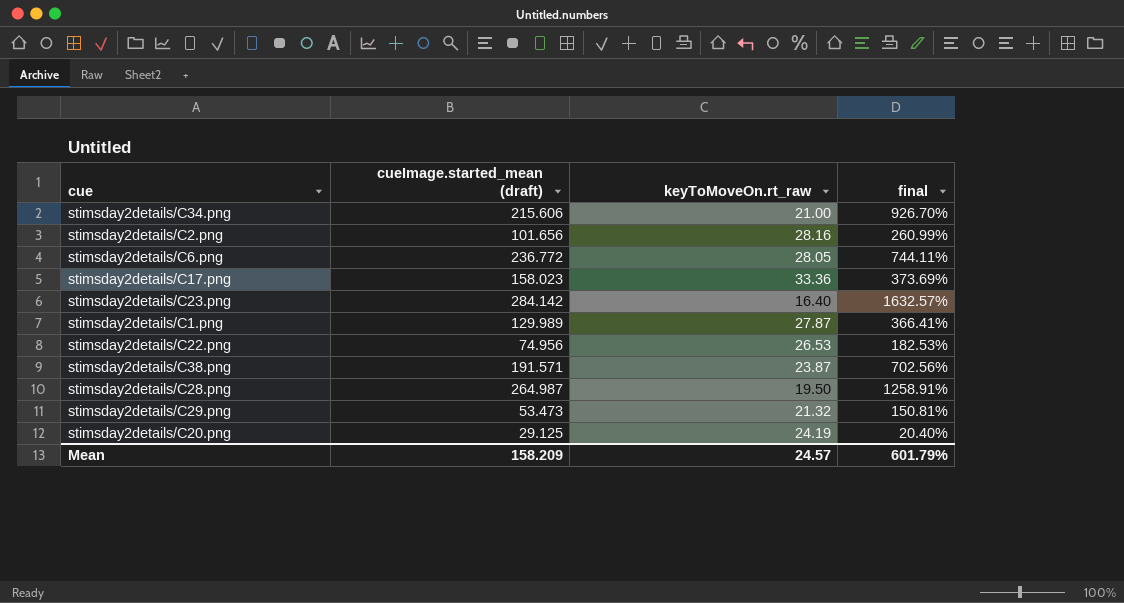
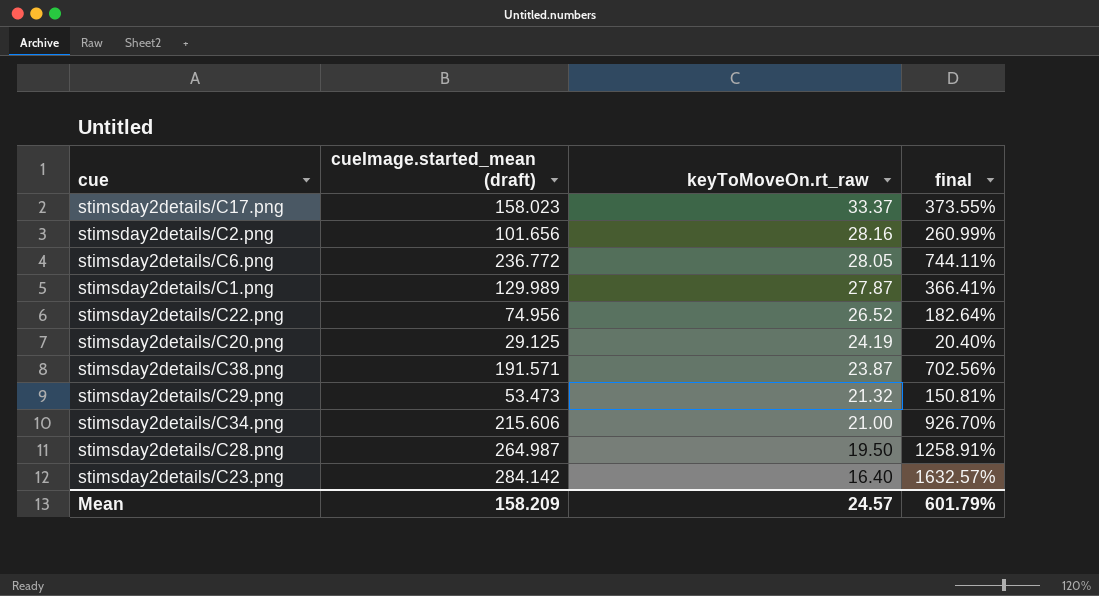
row order: none -> keyToMoveOn.rt_raw descending
stimsday2details/C17.png | keyToMoveOn.rt_raw: 33.36 -> 33.37
stimsday2details/C17.png | final: 373.69% -> 373.55%
stimsday2details/C22.png | keyToMoveOn.rt_raw: 26.53 -> 26.52
stimsday2details/C22.png | final: 182.53% -> 182.64%

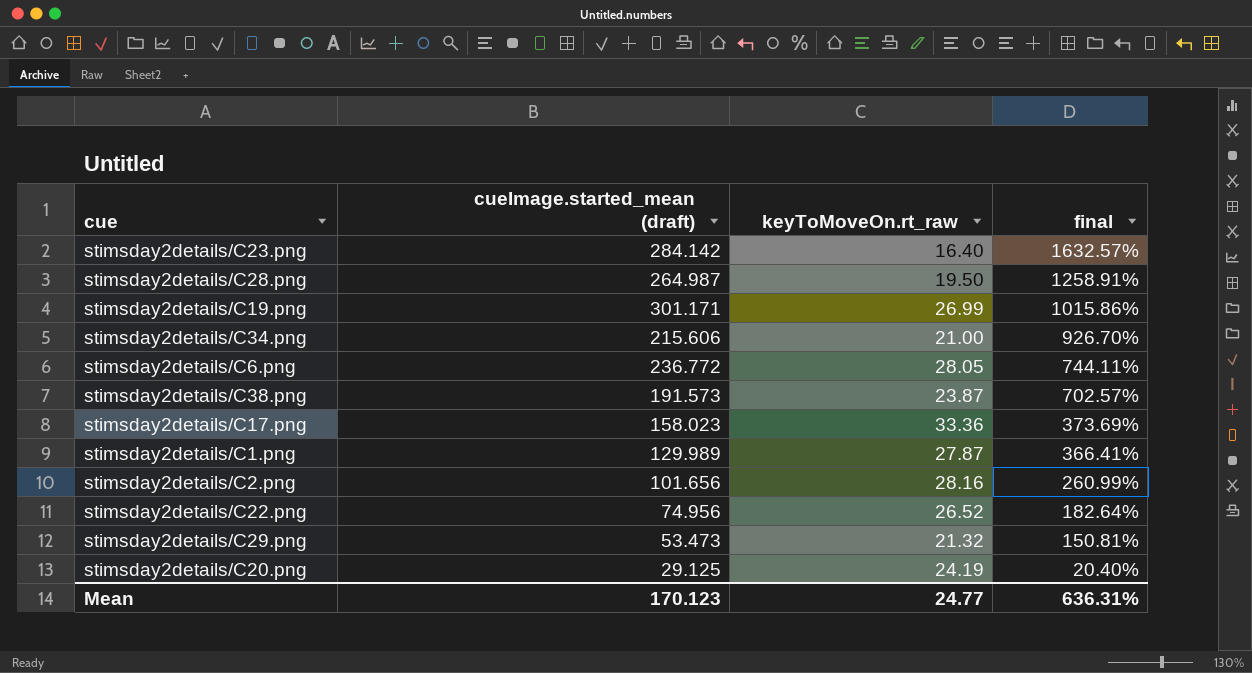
row order: keyToMoveOn.rt_raw descending -> final descending
row stimsday2details/C19.png: none -> 301.171 | 26.99 | 1015.86%
stimsday2details/C38.png | cueImage.started_mean (draft): 191.571 -> 191.573
stimsday2details/C38.png | final: 702.56% -> 702.57%
stimsday2details/C17.png | keyToMoveOn.rt_raw: 33.37 -> 33.36
stimsday2details/C17.png | final: 373.55% -> 373.69%
Mean | cueImage.started_mean (draft): 158.209 -> 170.123
Mean | keyToMoveOn.rt_raw: 24.57 -> 24.77
Mean | final: 601.79% -> 636.31%

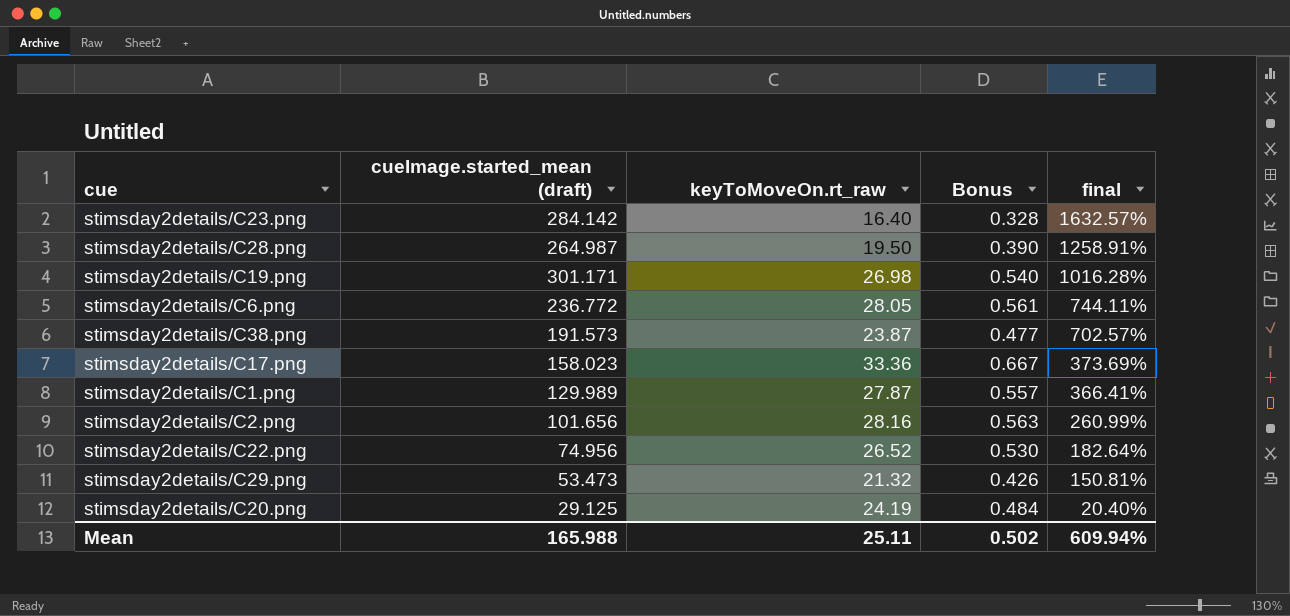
column Bonus | formula: none -> [keyToMoveOn.rt_raw] * 0.02
row stimsday2details/C34.png: 215.606 | 21.00 | 926.70% -> none
stimsday2details/C19.png | keyToMoveOn.rt_raw: 26.99 -> 26.98
stimsday2details/C19.png | final: 1015.86% -> 1016.28%
Mean | cueImage.started_mean (draft): 170.123 -> 165.988
Mean | keyToMoveOn.rt_raw: 24.77 -> 25.11
Mean | final: 636.31% -> 609.94%

